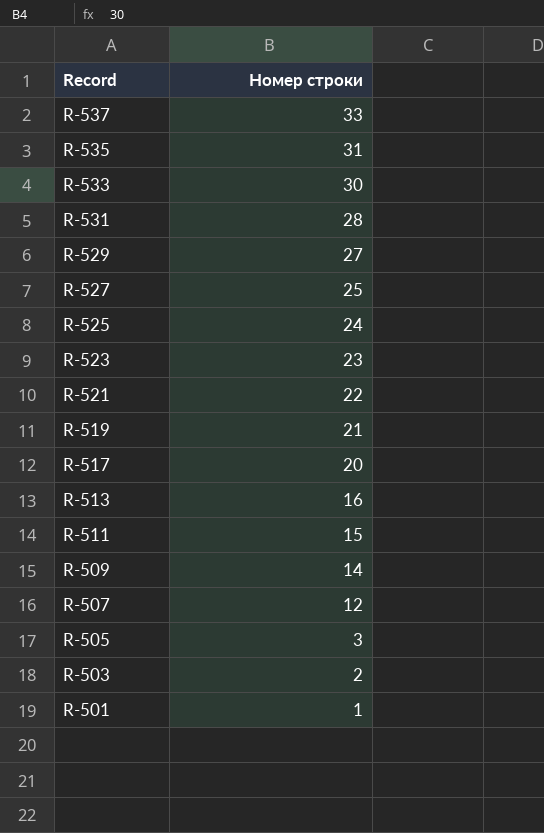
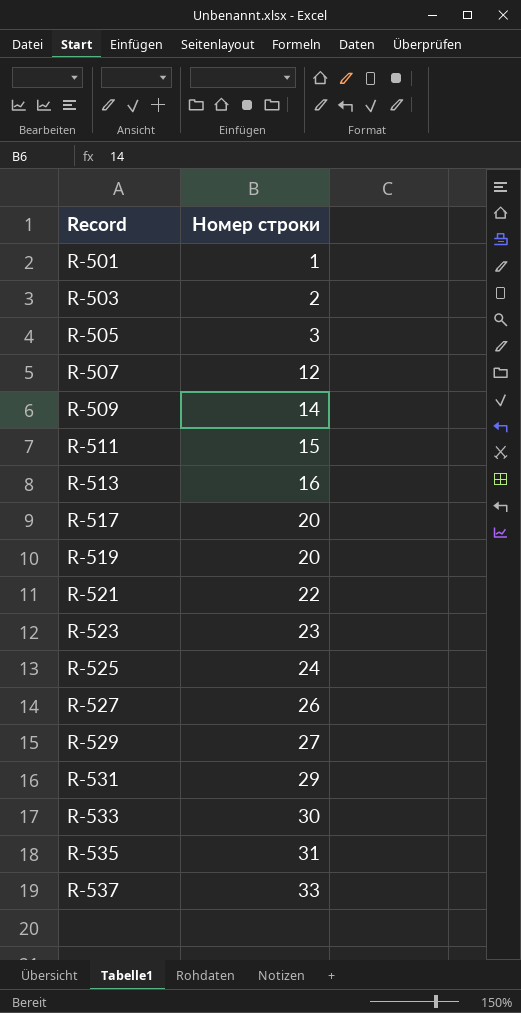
row order: Record descending -> Record ascending
R-519 | Номер строки: 21 -> 20
R-527 | Номер строки: 25 -> 26
R-531 | Номер строки: 28 -> 29

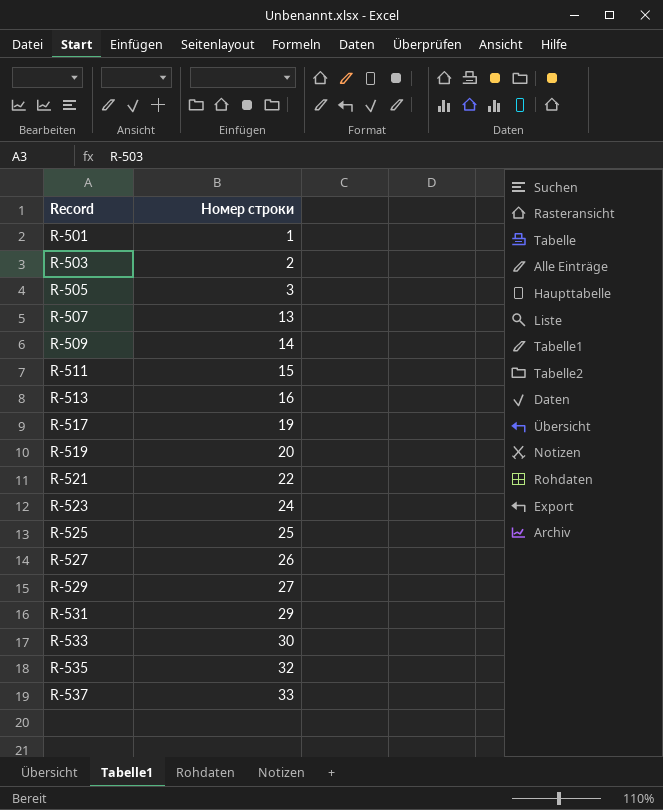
R-507 | Номер строки: 12 -> 13
R-517 | Номер строки: 20 -> 19
R-523 | Номер строки: 23 -> 24
R-525 | Номер строки: 24 -> 25
R-535 | Номер строки: 31 -> 32

